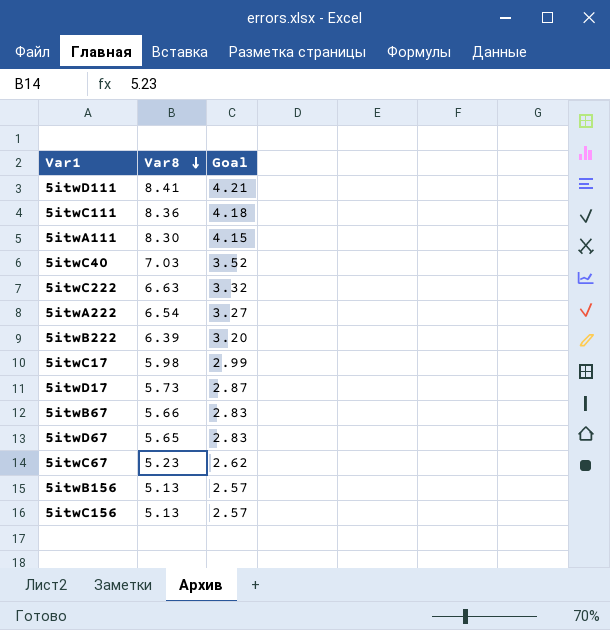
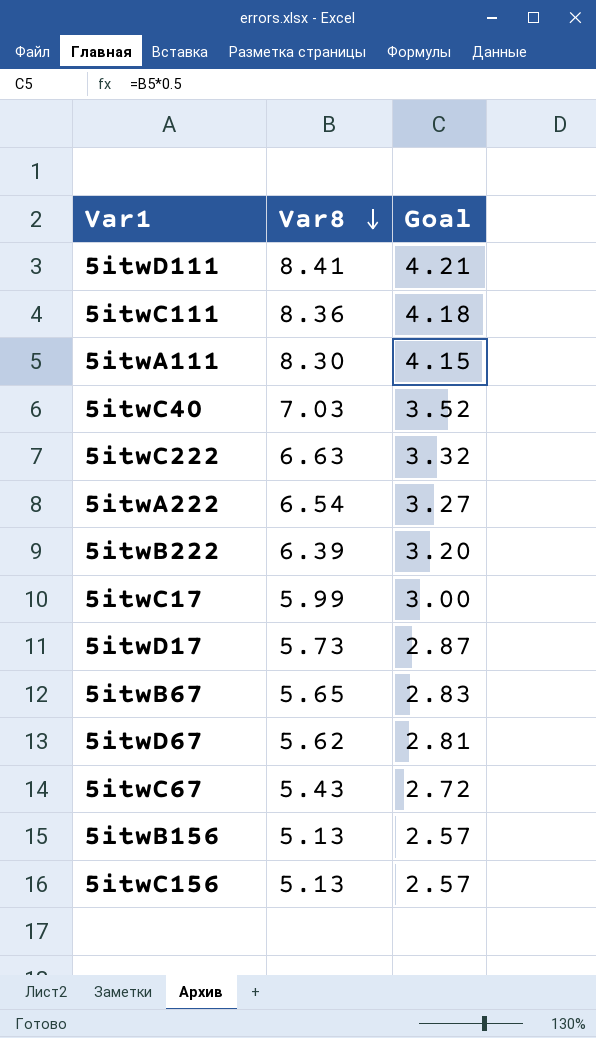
5itwC17 | Var8: 5.98 -> 5.99
5itwC17 | Goal: 2.99 -> 3.00
5itwB67 | Var8: 5.66 -> 5.65
5itwD67 | Var8: 5.65 -> 5.62
5itwD67 | Goal: 2.83 -> 2.81
5itwC67 | Var8: 5.23 -> 5.43
5itwC67 | Goal: 2.62 -> 2.72

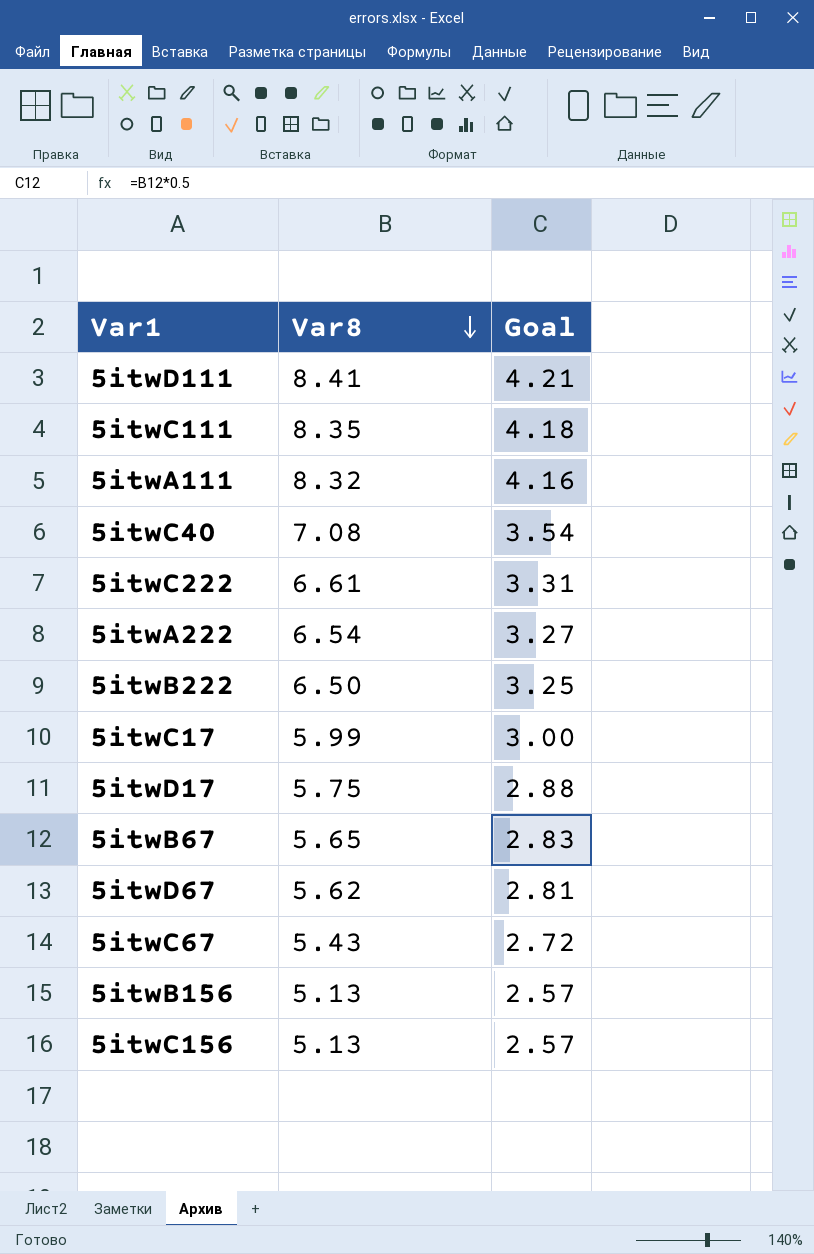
5itwC111 | Var8: 8.36 -> 8.35
5itwA111 | Var8: 8.30 -> 8.32
5itwA111 | Goal: 4.15 -> 4.16
5itwC40 | Var8: 7.03 -> 7.08
5itwC40 | Goal: 3.52 -> 3.54
5itwC222 | Var8: 6.63 -> 6.61
5itwC222 | Goal: 3.32 -> 3.31
5itwB222 | Var8: 6.39 -> 6.50
5itwB222 | Goal: 3.20 -> 3.25
5itwD17 | Var8: 5.73 -> 5.75
5itwD17 | Goal: 2.87 -> 2.88

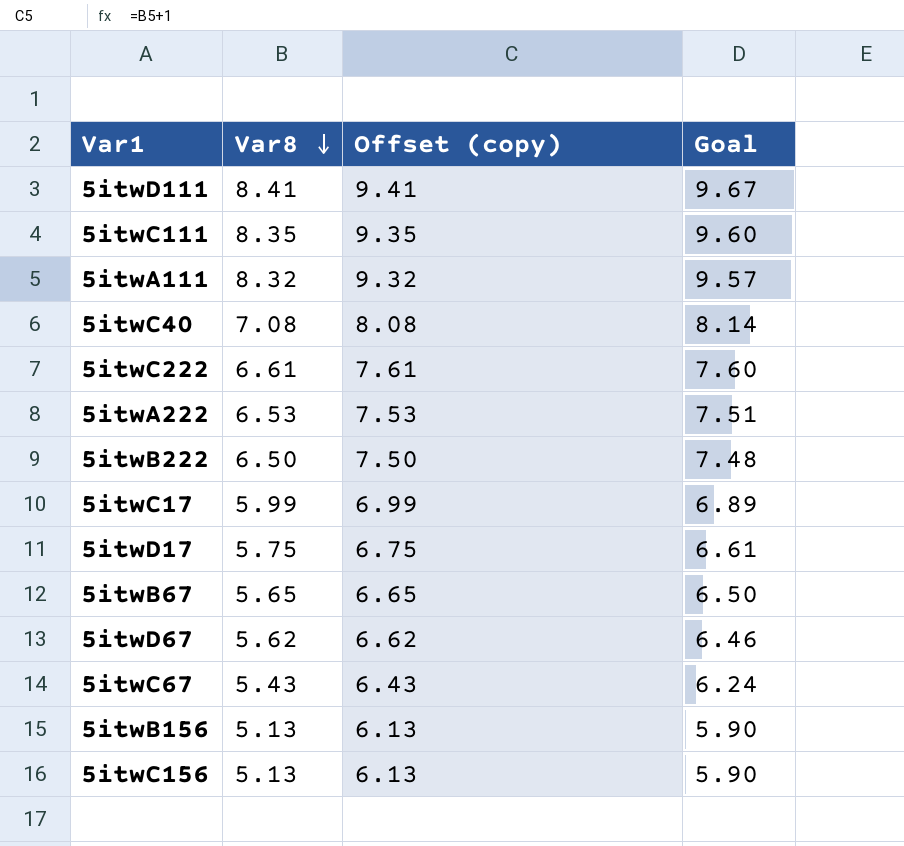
column Offset (copy) | formula: none -> [Var8] + 1
column Goal | formula: [Var8] * 0.5 -> [Var8] * 1.15
5itwA222 | Var8: 6.54 -> 6.53

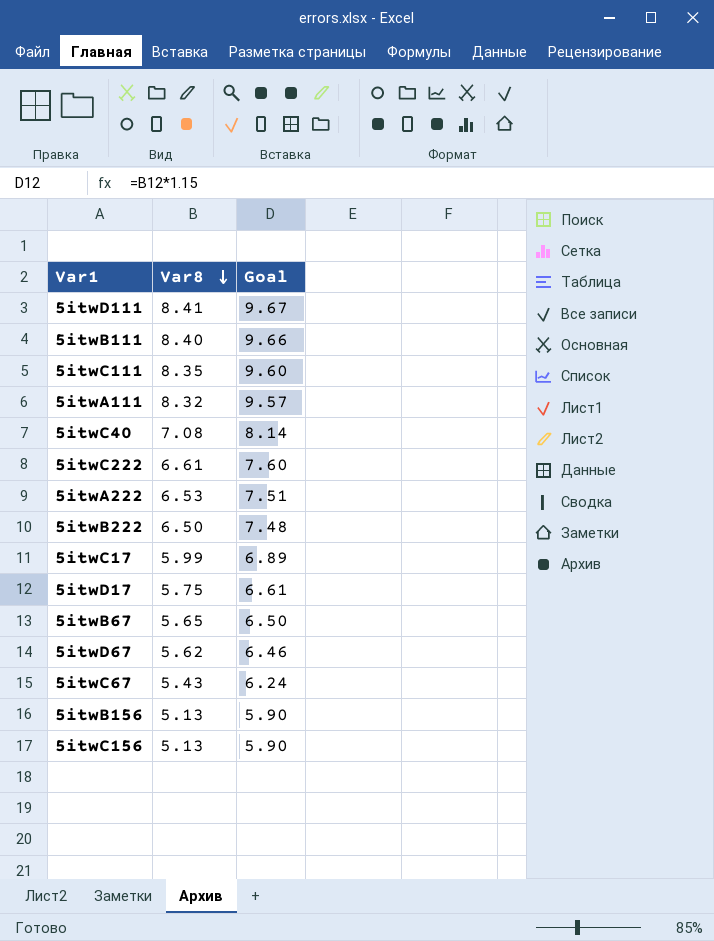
column Offset (copy) | formula: [Var8] + 1 -> none
row 5itwB111: none -> 8.40 | 9.66

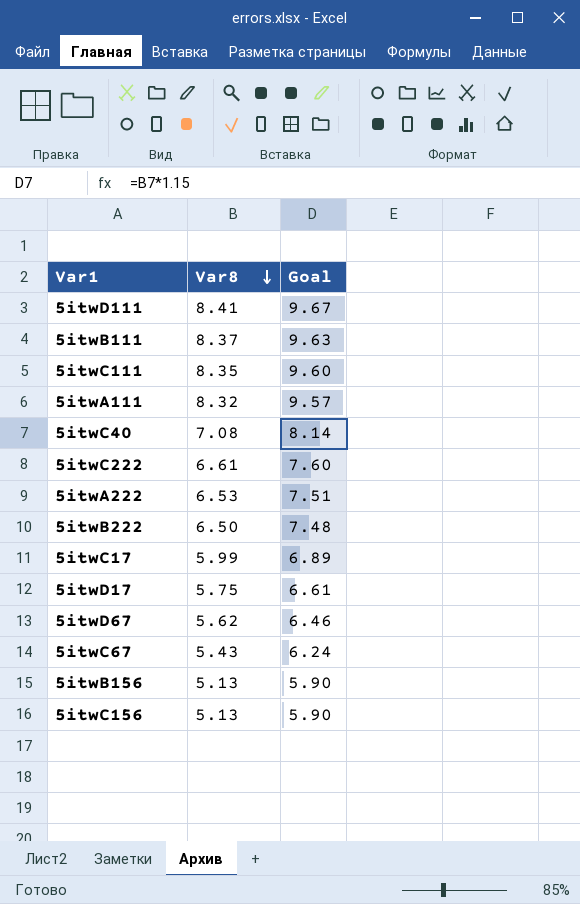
row 5itwB67: 5.65 | 6.50 -> none
5itwB111 | Var8: 8.40 -> 8.37
5itwB111 | Goal: 9.66 -> 9.63

